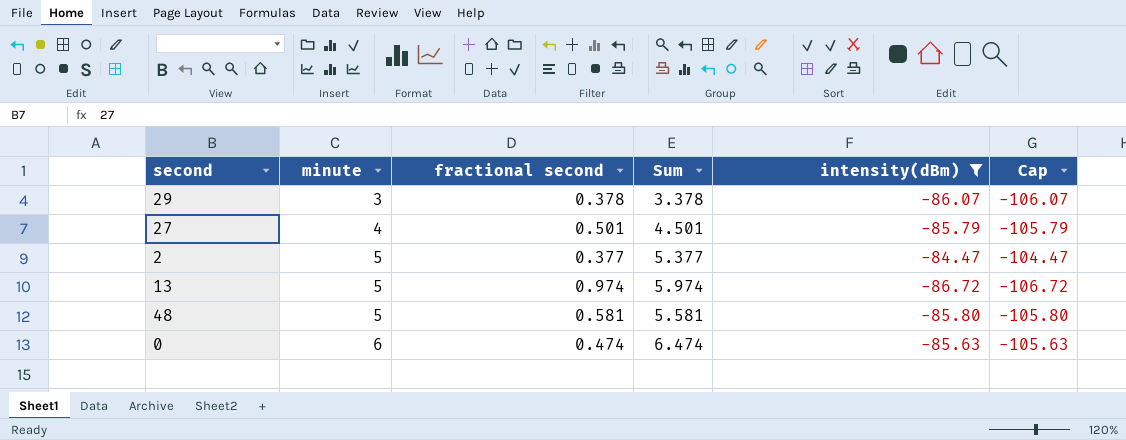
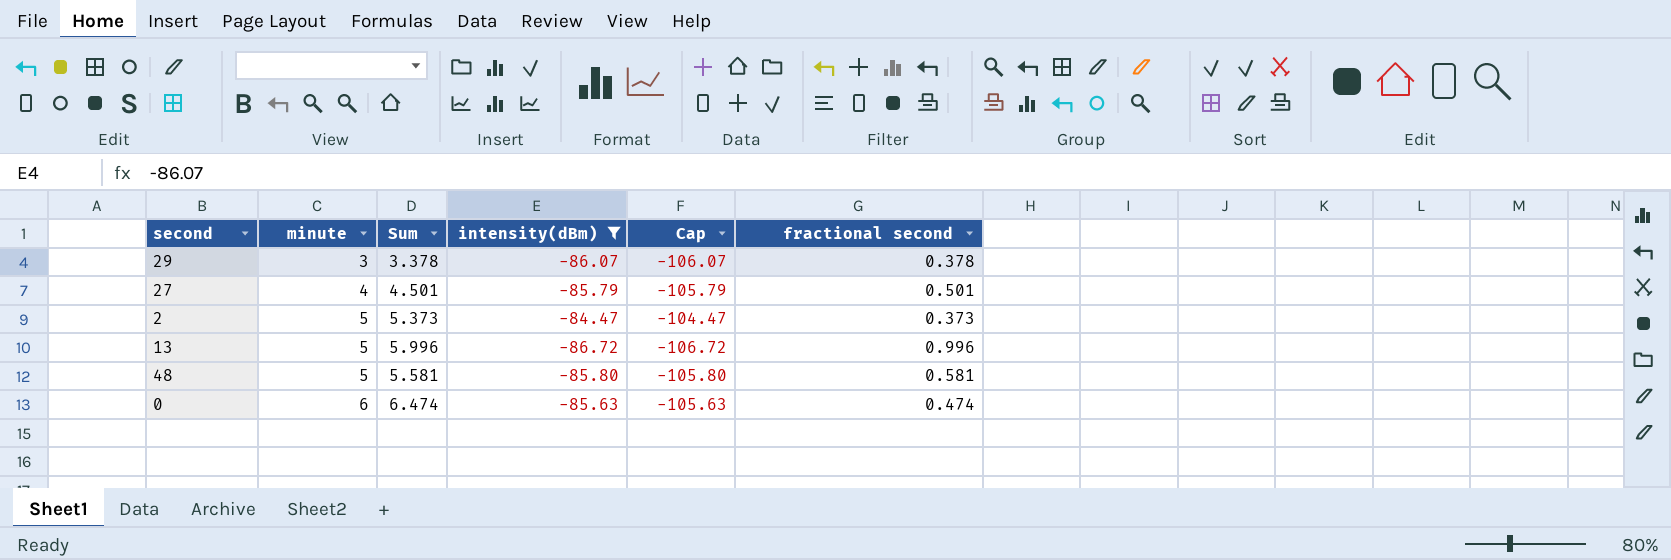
column fractional second | position: 3 -> 6
2 | Sum: 5.377 -> 5.373
2 | fractional second: 0.377 -> 0.373
13 | Sum: 5.974 -> 5.996
13 | fractional second: 0.974 -> 0.996

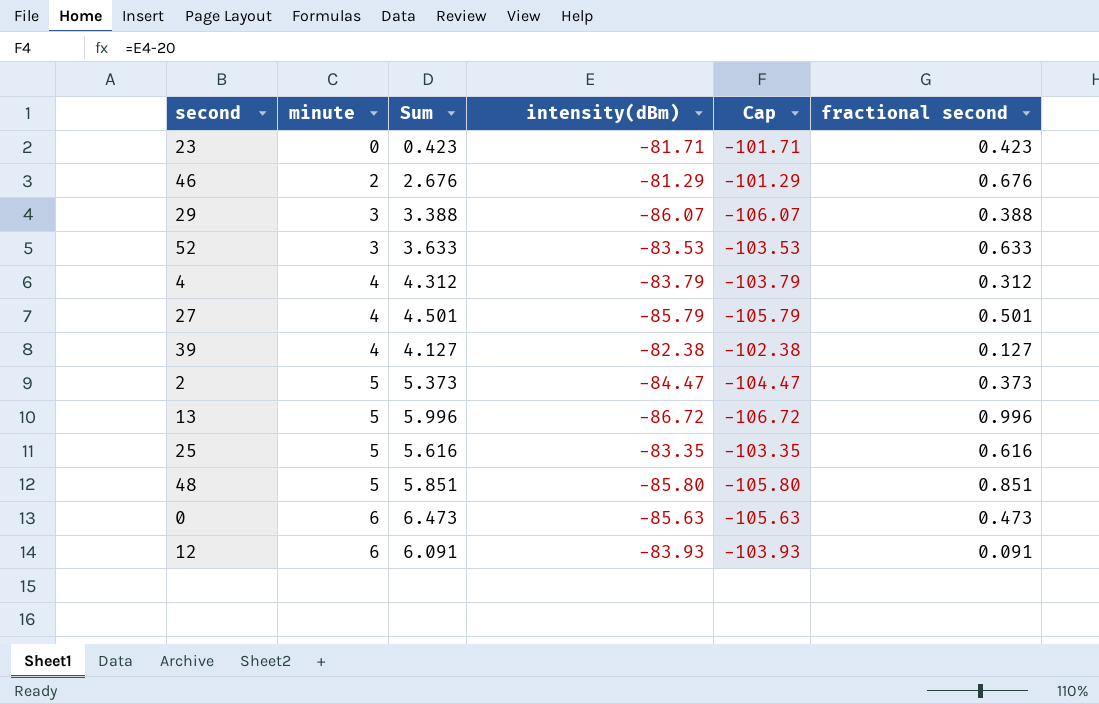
filter: intensity(dBm) <= -84.47 -> none
29 | Sum: 3.378 -> 3.388
29 | fractional second: 0.378 -> 0.388
48 | Sum: 5.581 -> 5.851
48 | fractional second: 0.581 -> 0.851
0 | Sum: 6.474 -> 6.473
0 | fractional second: 0.474 -> 0.473

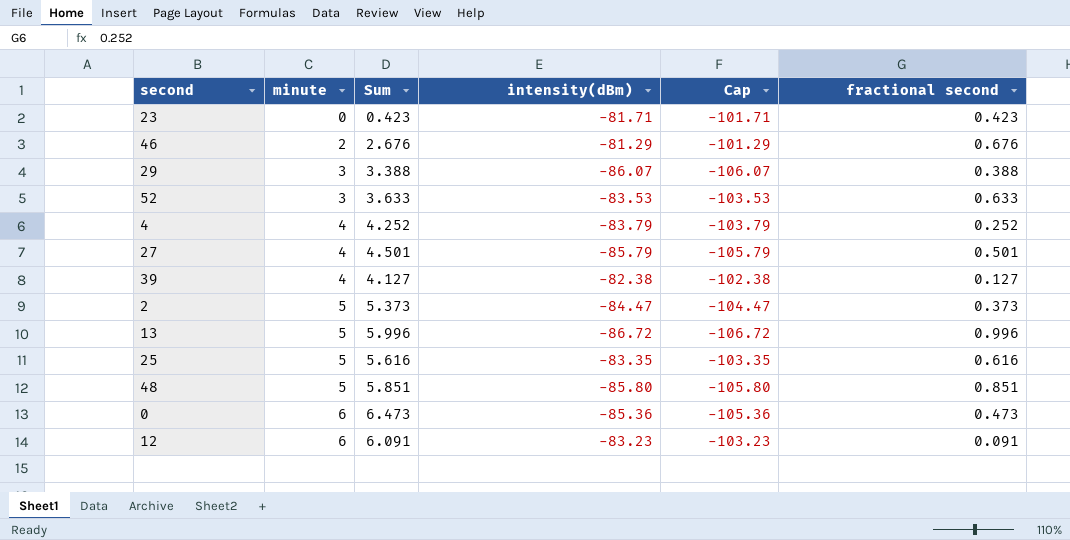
4 | Sum: 4.312 -> 4.252
4 | fractional second: 0.312 -> 0.252
0 | intensity(dBm): -85.63 -> -85.36
0 | Cap: -105.63 -> -105.36
12 | intensity(dBm): -83.93 -> -83.23
12 | Cap: -103.93 -> -103.23

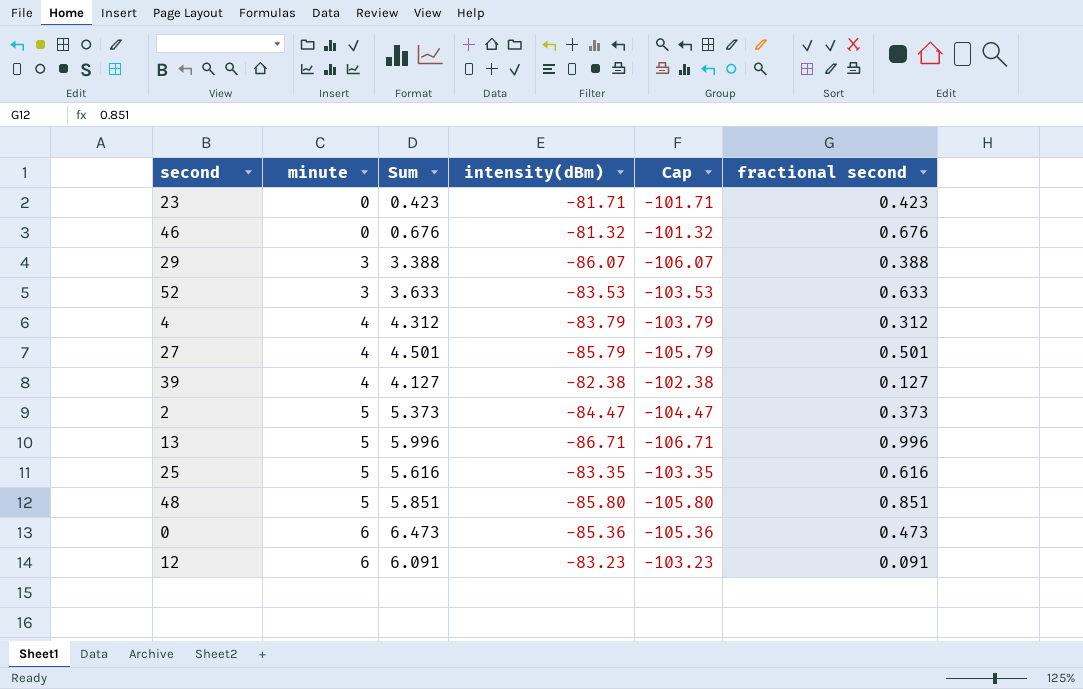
46 | minute: 2 -> 0
46 | Sum: 2.676 -> 0.676
46 | intensity(dBm): -81.29 -> -81.32
46 | Cap: -101.29 -> -101.32
4 | Sum: 4.252 -> 4.312
4 | fractional second: 0.252 -> 0.312
13 | intensity(dBm): -86.72 -> -86.71
13 | Cap: -106.72 -> -106.71

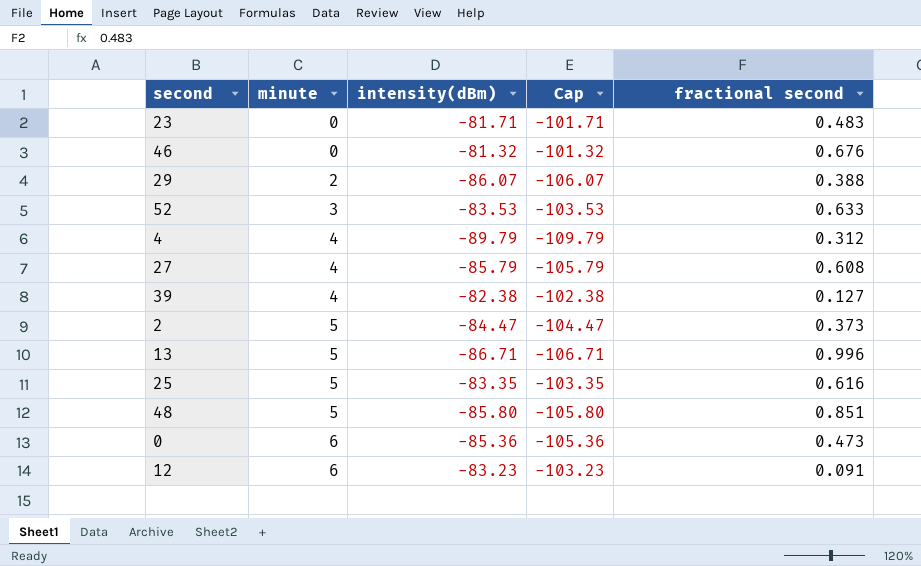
column Sum | formula: [minute] + [fractional second] -> none
23 | fractional second: 0.423 -> 0.483
29 | minute: 3 -> 2
4 | intensity(dBm): -83.79 -> -89.79
4 | Cap: -103.79 -> -109.79
27 | fractional second: 0.501 -> 0.608

